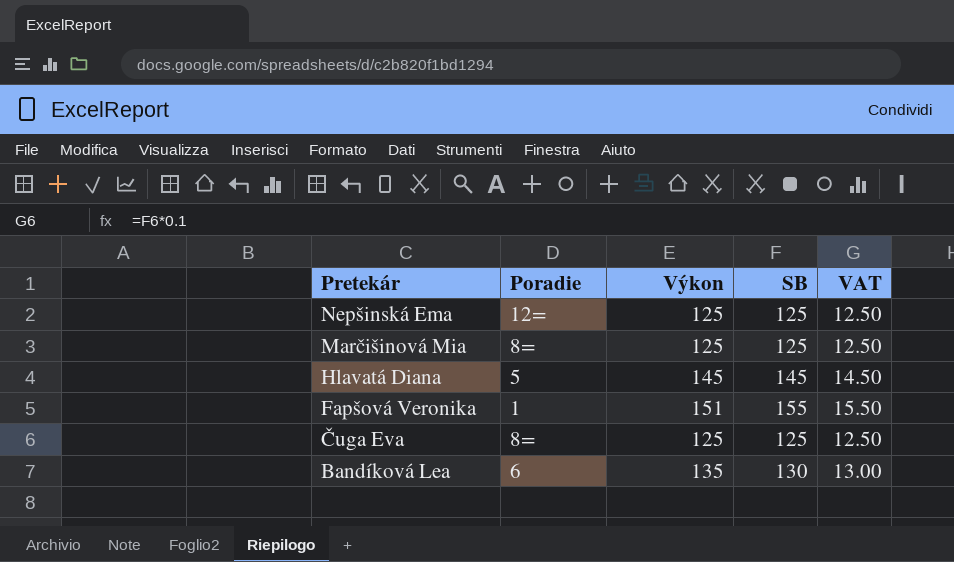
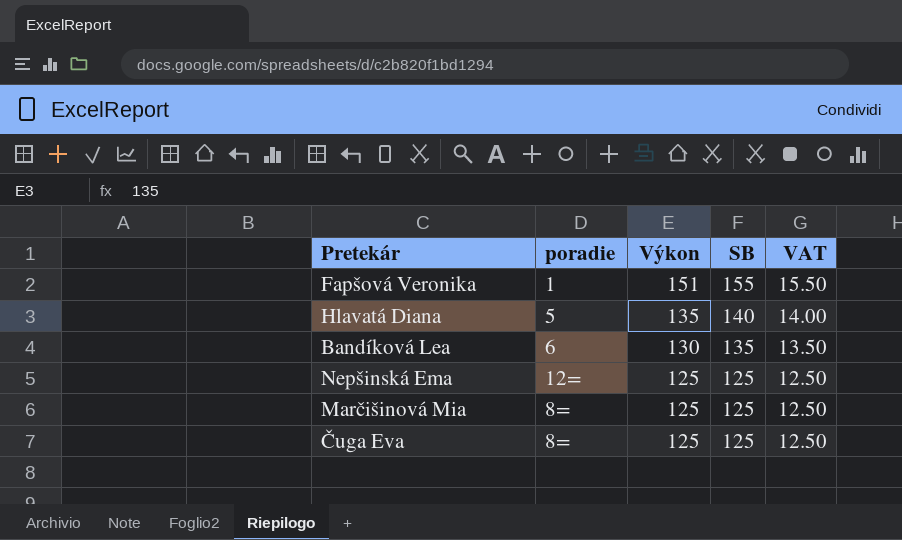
row order: Pretekár descending -> Výkon descending
column name: Poradie -> poradie
Hlavatá Diana | Výkon: 145 -> 135
Hlavatá Diana | SB: 145 -> 140
Hlavatá Diana | VAT: 14.50 -> 14.00
Bandíková Lea | Výkon: 135 -> 130
Bandíková Lea | SB: 130 -> 135
Bandíková Lea | VAT: 13.00 -> 13.50

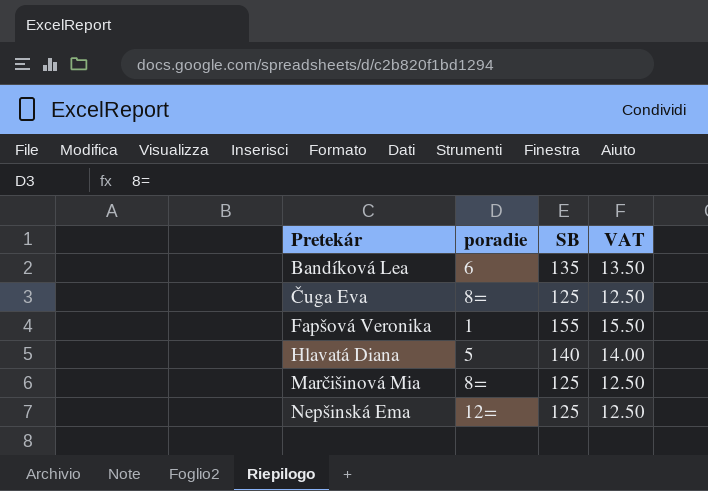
row order: Výkon descending -> Pretekár ascending
column Výkon | position: 3 -> none

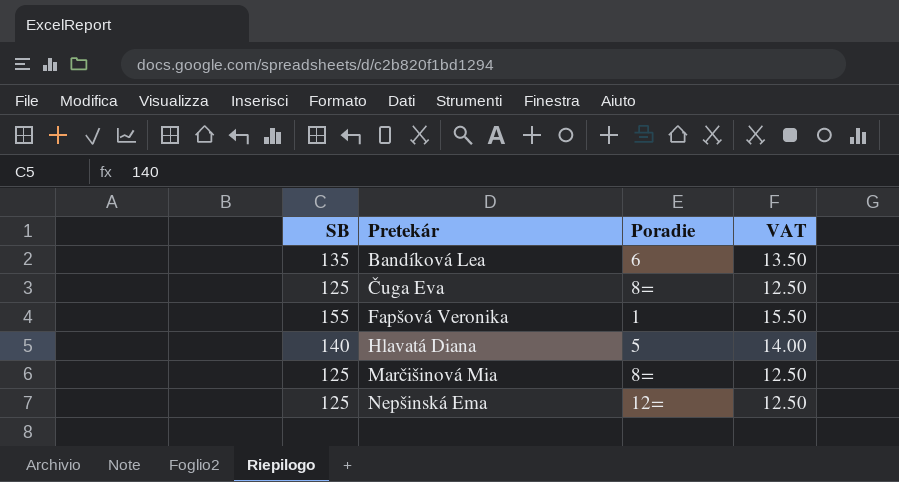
column SB | position: 3 -> 1
column name: poradie -> Poradie

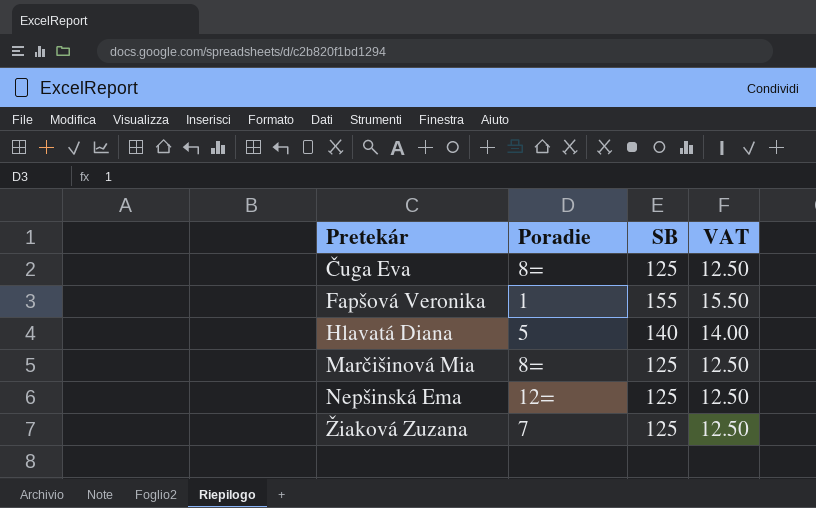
column SB | position: 1 -> 3
row Bandíková Lea: 135 | 6 | 13.50 -> none
row Žiaková Zuzana: none -> 7 | 125 | 12.50

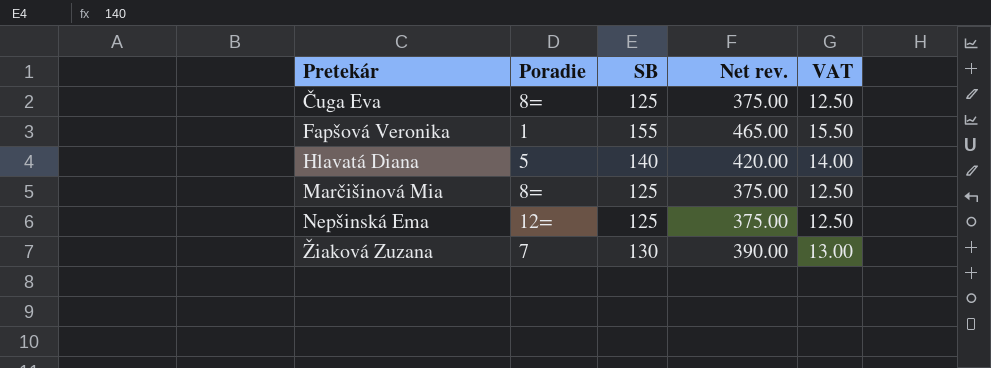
column Net rev. | formula: none -> [SB] * 3
Žiaková Zuzana | SB: 125 -> 130
Žiaková Zuzana | VAT: 12.50 -> 13.00

